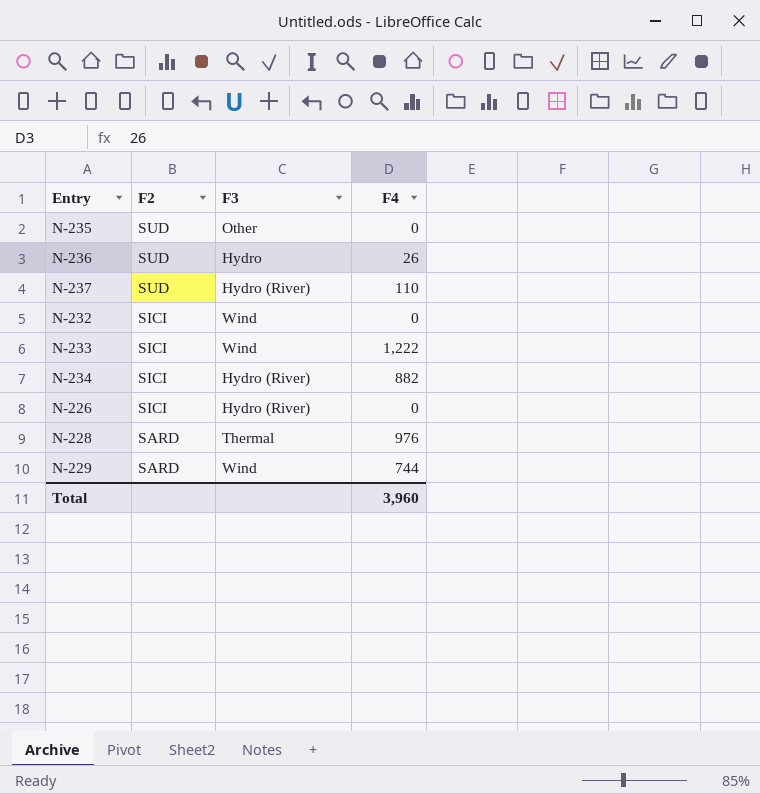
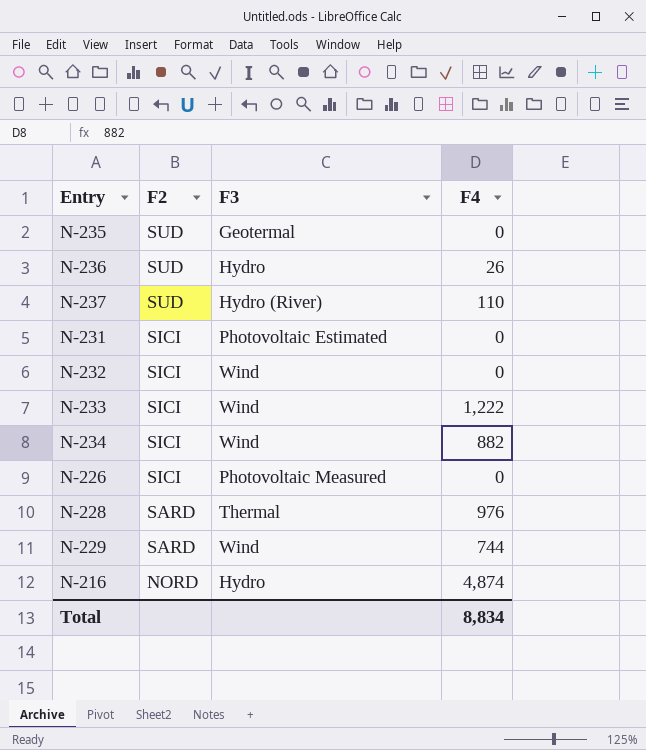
N-235 | F3: Other -> Geotermal
row N-231: none -> SICI | Photovoltaic Estimated | 0
N-234 | F3: Hydro (River) -> Wind
N-226 | F3: Hydro (River) -> Photovoltaic Measured
row N-216: none -> NORD | Hydro | 4,874
Total | F4: 3,960 -> 8,834

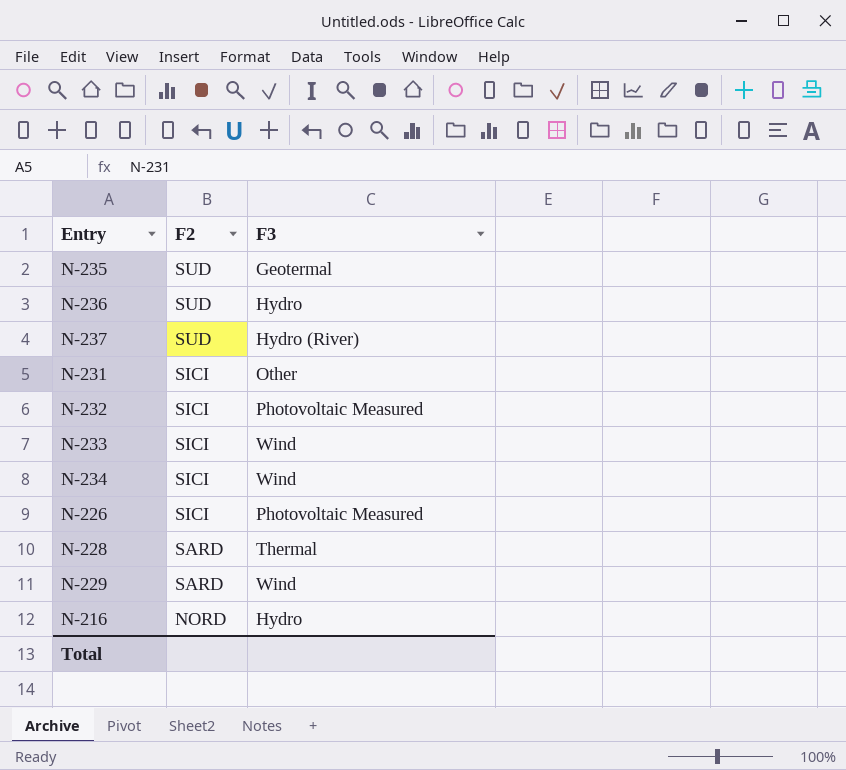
column F4 | position: 4 -> none
N-231 | F3: Photovoltaic Estimated -> Other
N-232 | F3: Wind -> Photovoltaic Measured

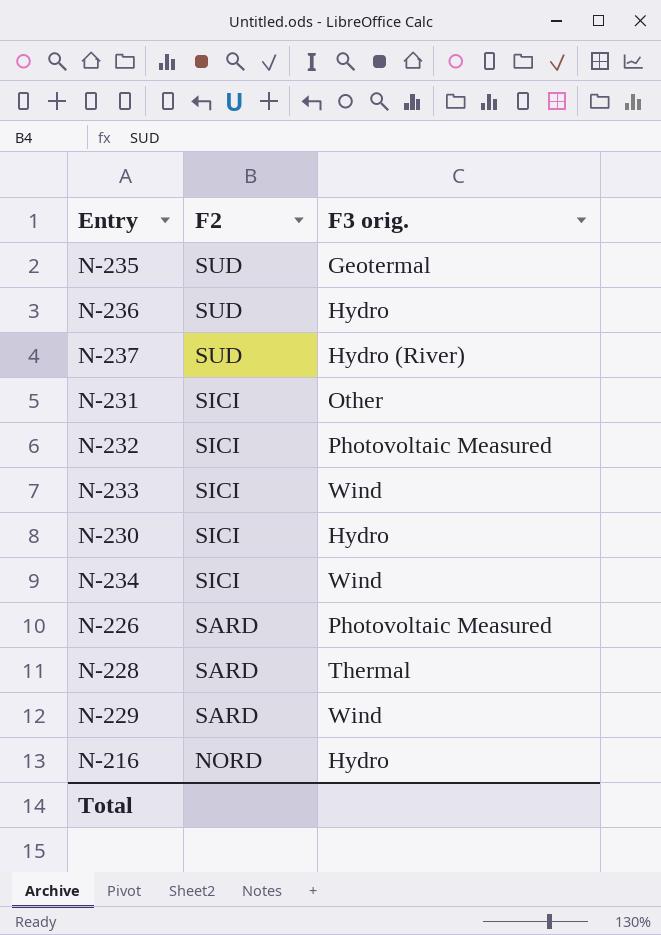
column name: F3 -> F3 orig.
row N-230: none -> SICI | Hydro
N-226 | F2: SICI -> SARD

